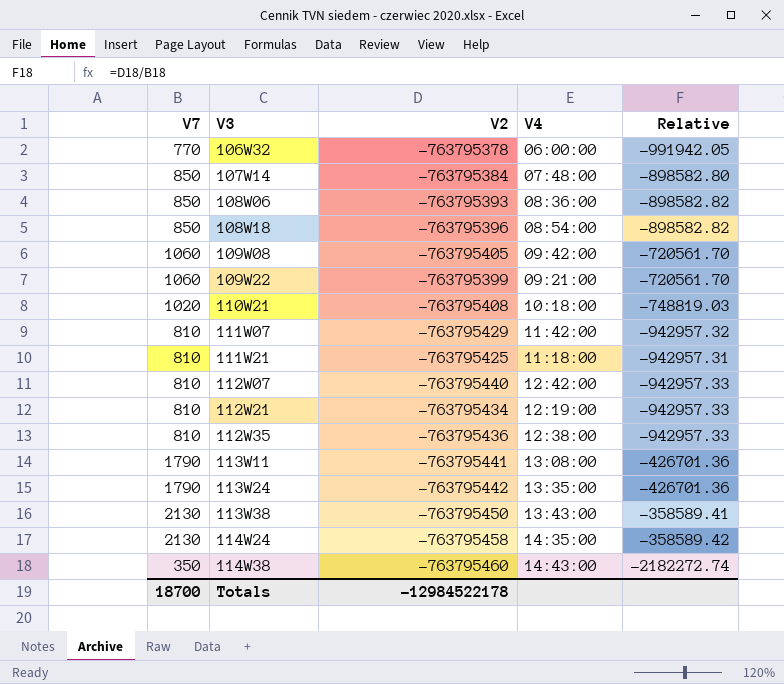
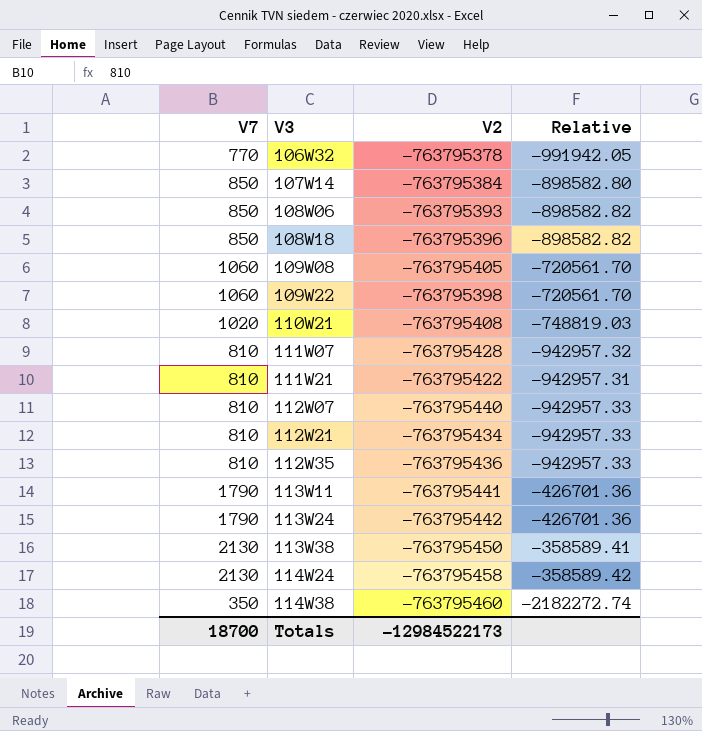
column V4 | position: 4 -> none
109W22 | V2: -763795399 -> -763795398
111W07 | V2: -763795429 -> -763795428
111W21 | V2: -763795425 -> -763795422
Totals | V2: -12984522178 -> -12984522173

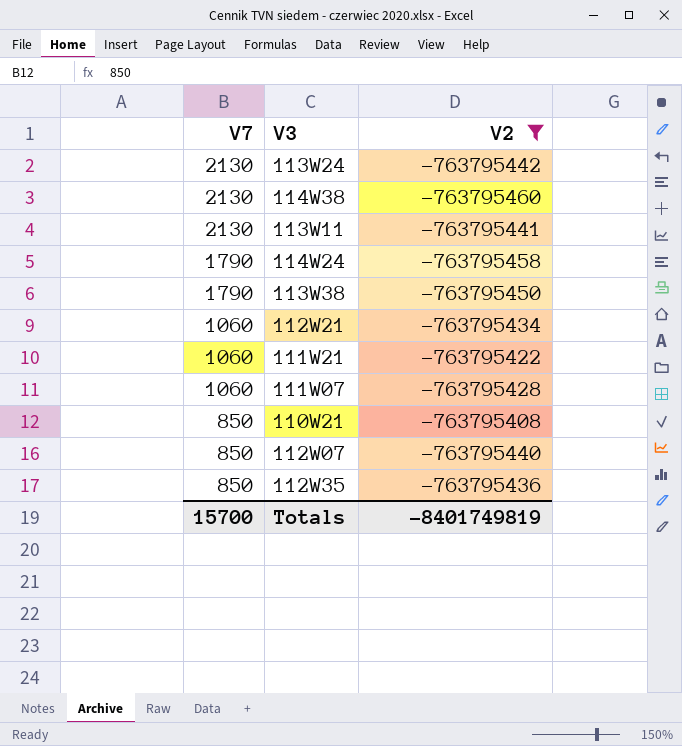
filter: none -> V2 <= -763795408
row order: V3 ascending -> V7 descending
column Relative | formula: [V2] / [V7] -> none
113W24 | V7: 1790 -> 2130
114W38 | V7: 350 -> 2130
113W11 | V7: 1790 -> 2130
114W24 | V7: 2130 -> 1790
113W38 | V7: 2130 -> 1790
112W21 | V7: 810 -> 1060
111W21 | V7: 810 -> 1060
111W07 | V7: 810 -> 1060
110W21 | V7: 1020 -> 850
112W07 | V7: 810 -> 850
112W35 | V7: 810 -> 850
Totals | V7: 18700 -> 15700
Totals | V2: -12984522173 -> -8401749819

